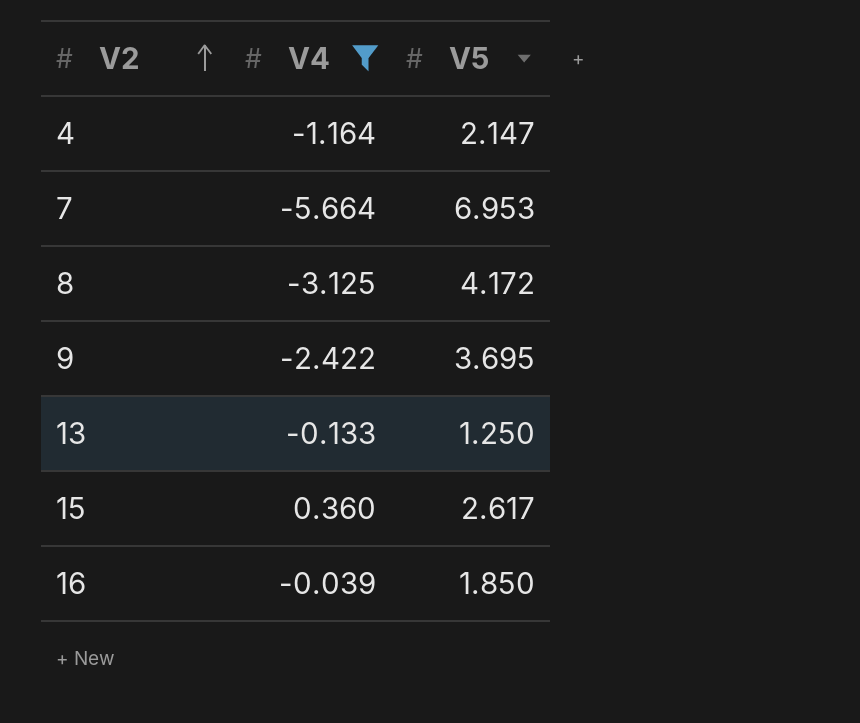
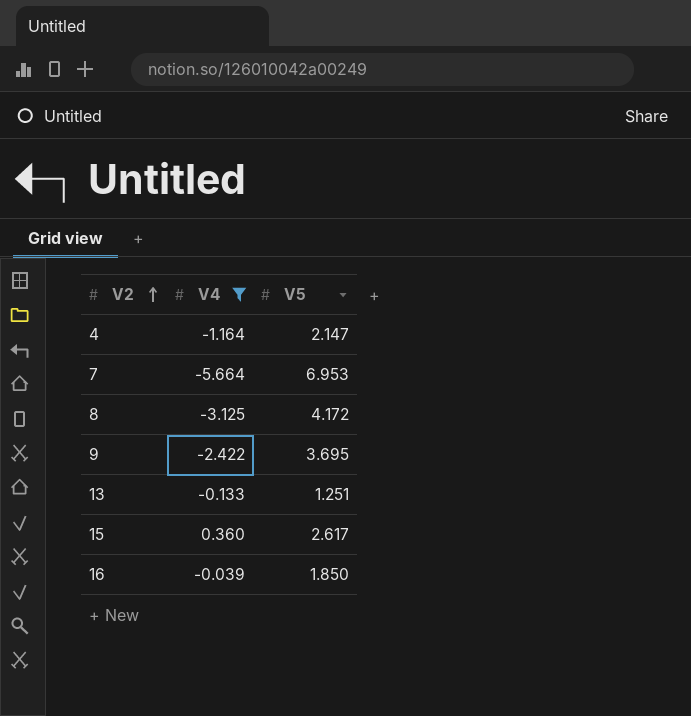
13 | V5: 1.250 -> 1.251

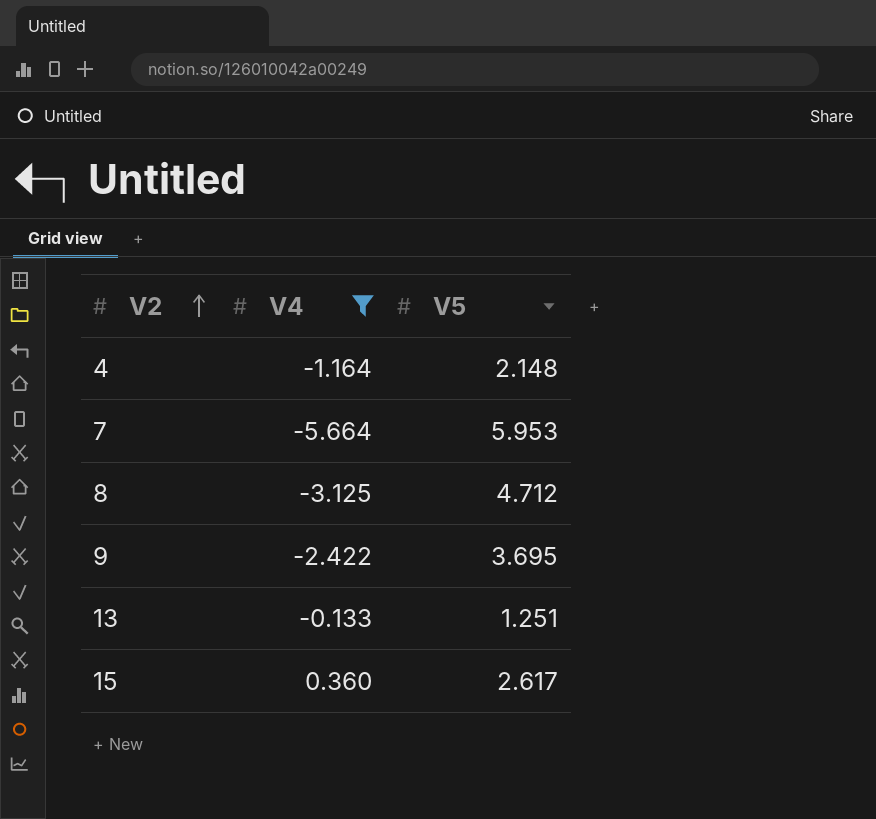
row 16: -0.039 | 1.850 -> none
4 | V5: 2.147 -> 2.148
7 | V5: 6.953 -> 5.953
8 | V5: 4.172 -> 4.712

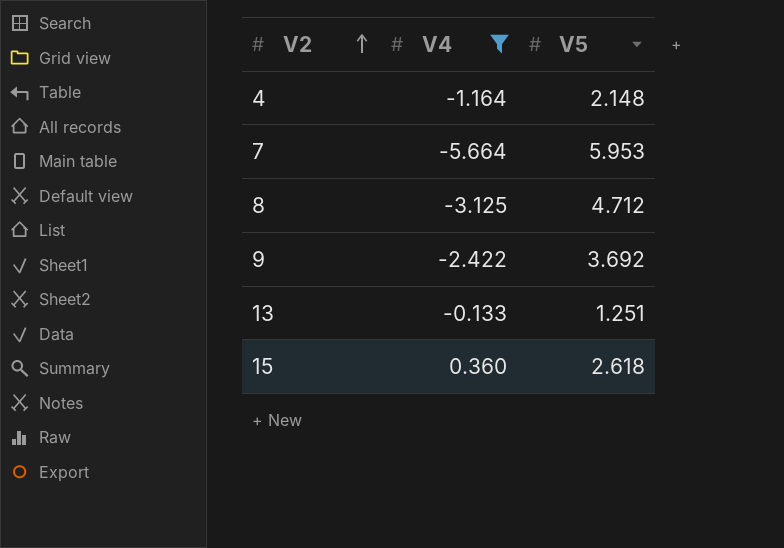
9 | V5: 3.695 -> 3.692
15 | V5: 2.617 -> 2.618

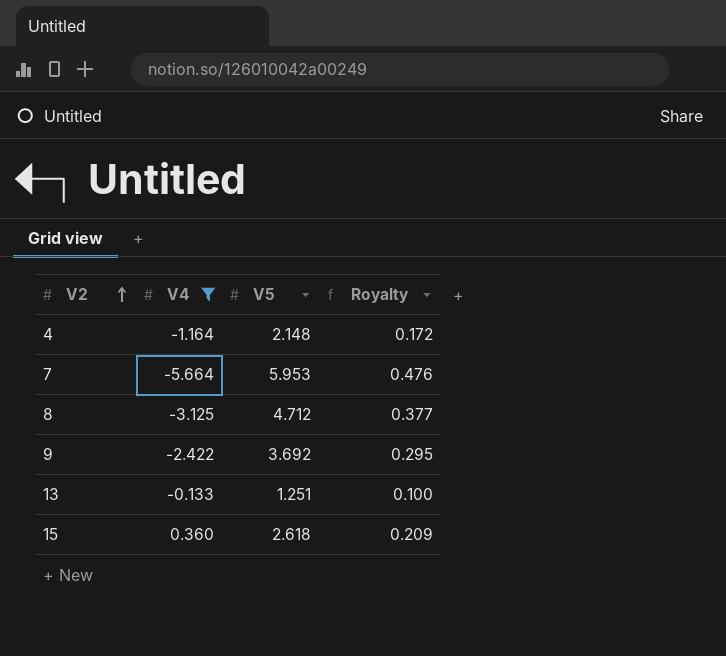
column Royalty | formula: none -> [V5] * 0.08

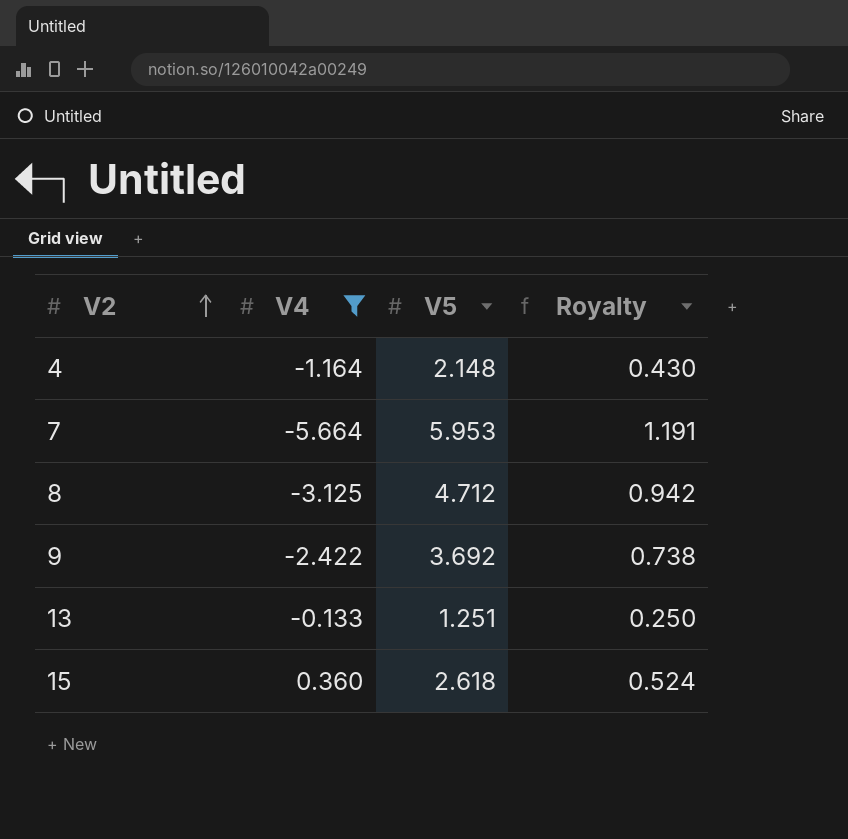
column Royalty | formula: [V5] * 0.08 -> [V5] * 0.2

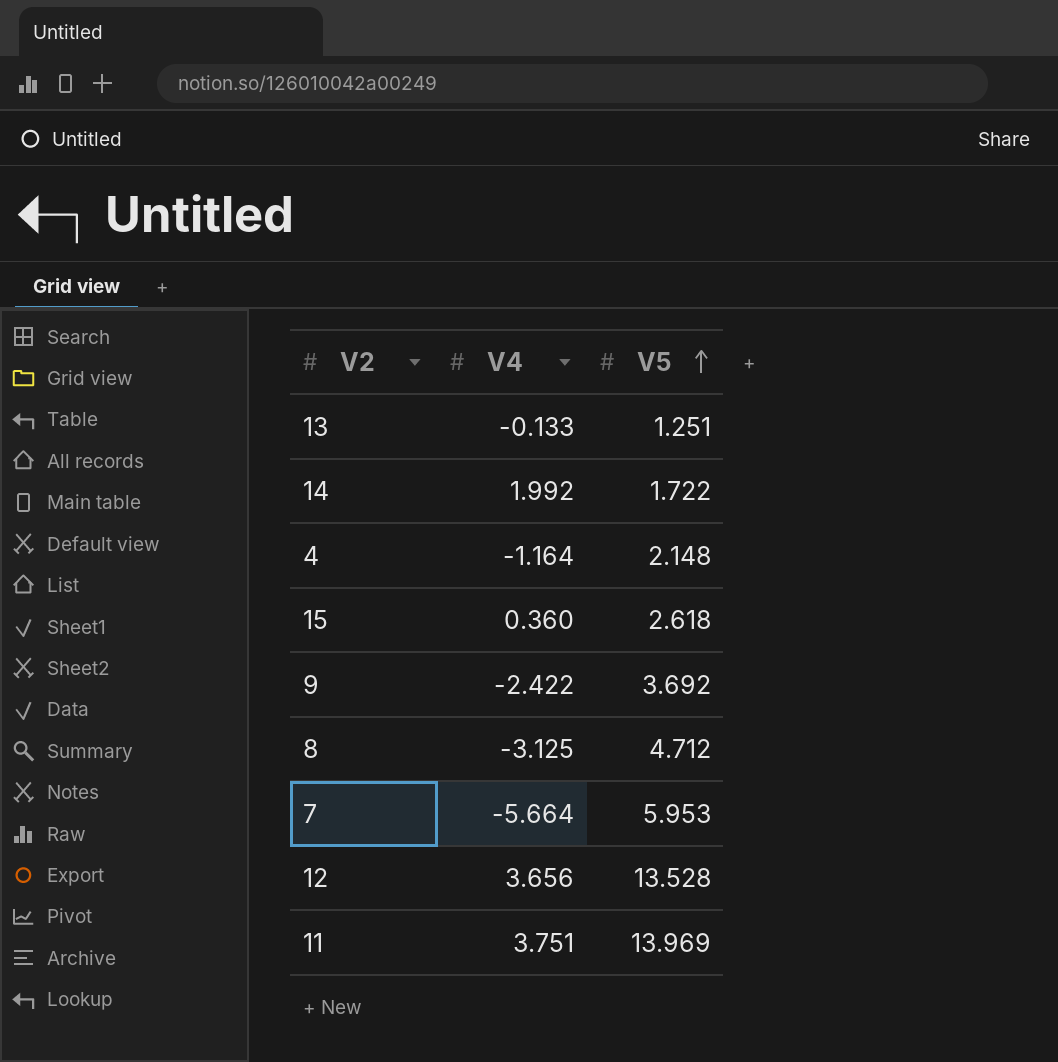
filter: V4 <= 0.360 -> none
row order: V2 ascending -> V5 ascending
column Royalty | formula: [V5] * 0.2 -> none

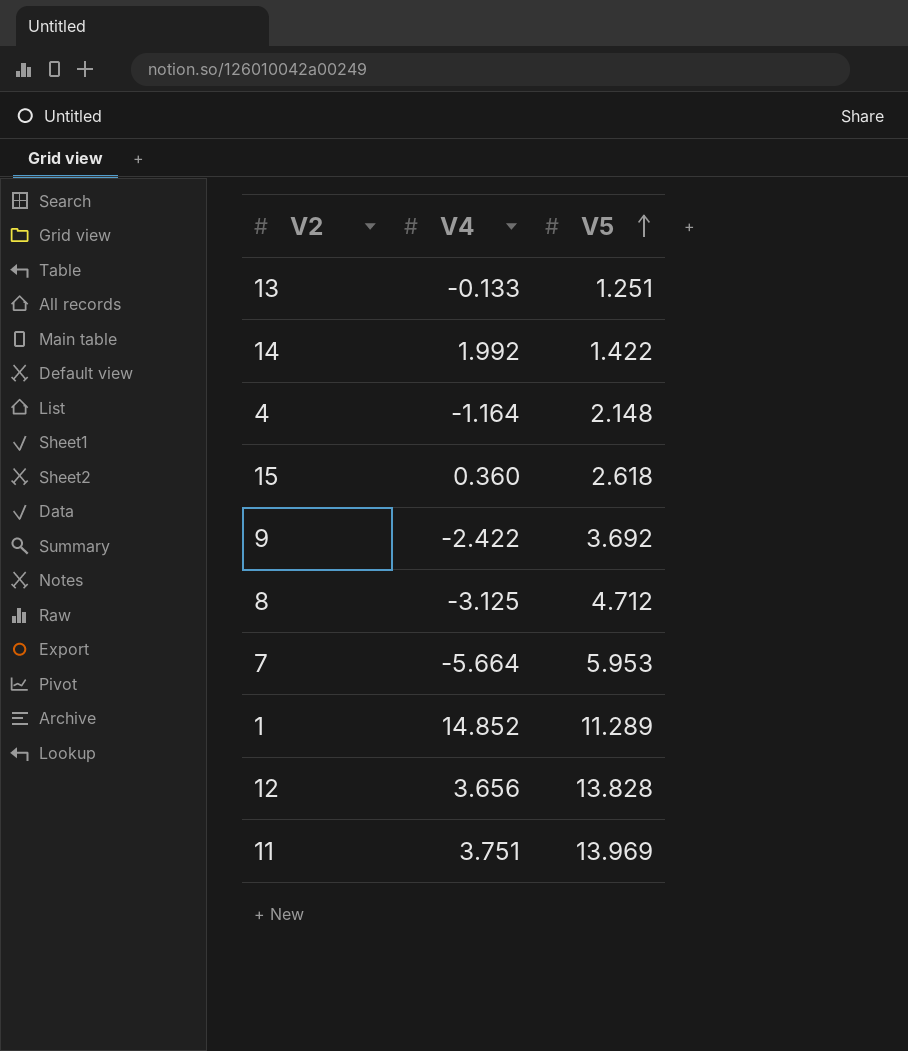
14 | V5: 1.722 -> 1.422
row 1: none -> 14.852 | 11.289
12 | V5: 13.528 -> 13.828

